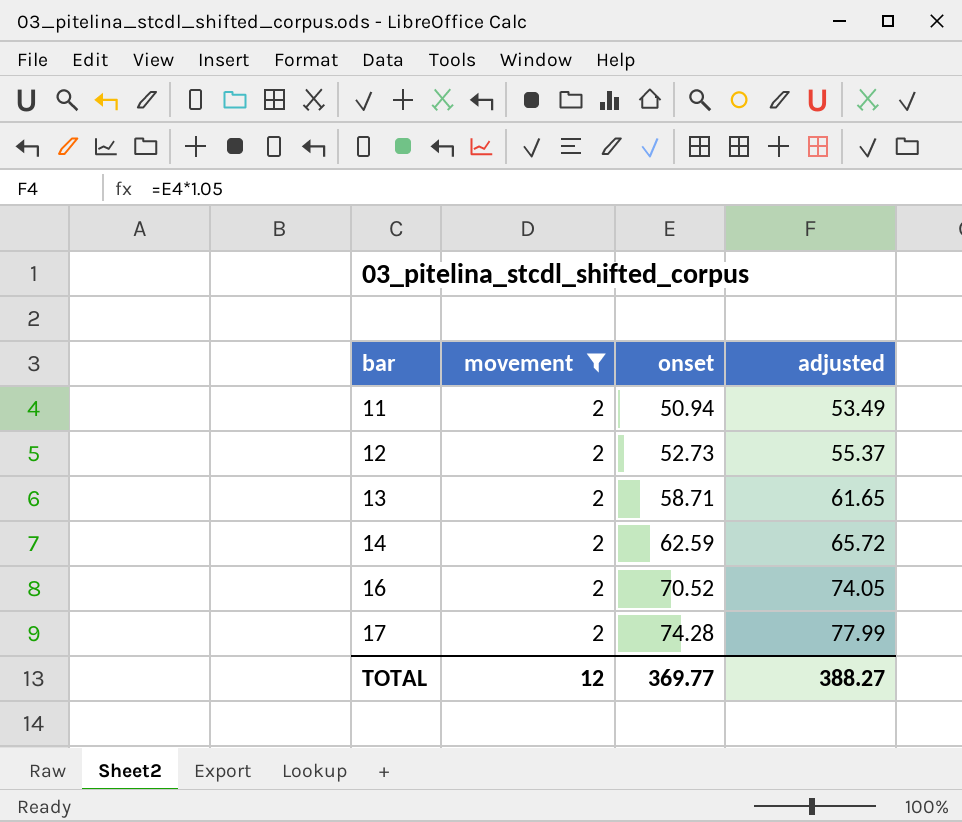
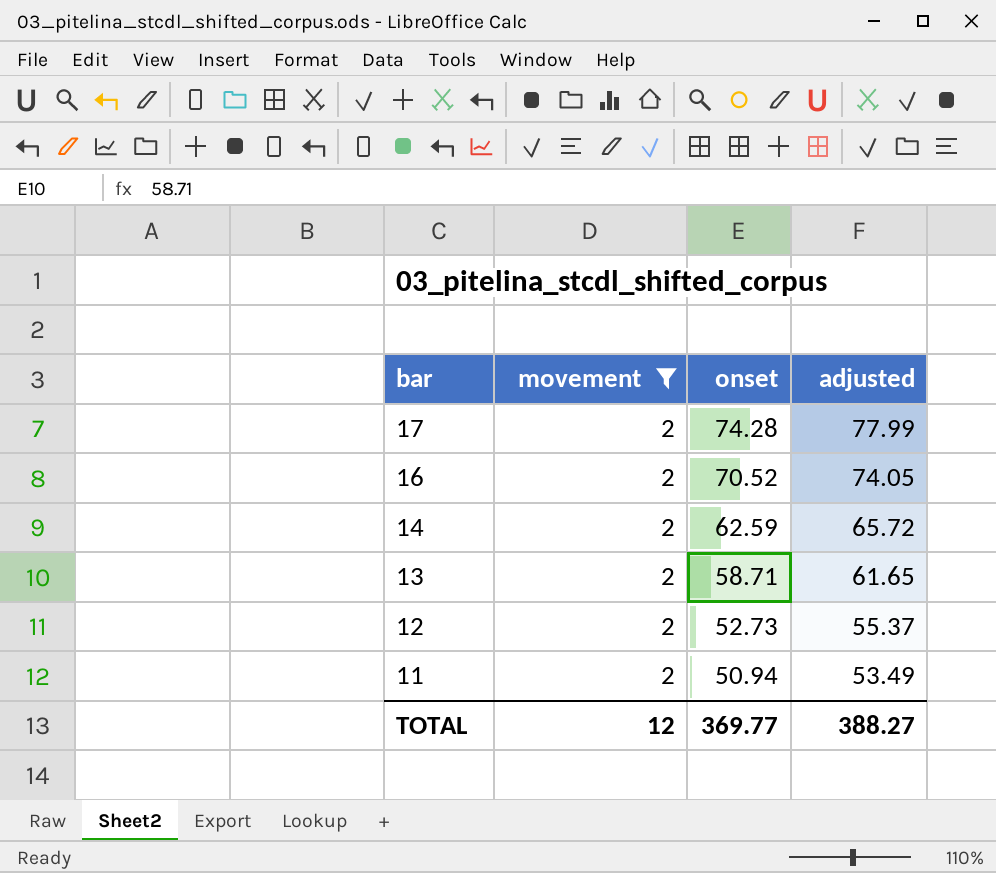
row order: bar ascending -> bar descending

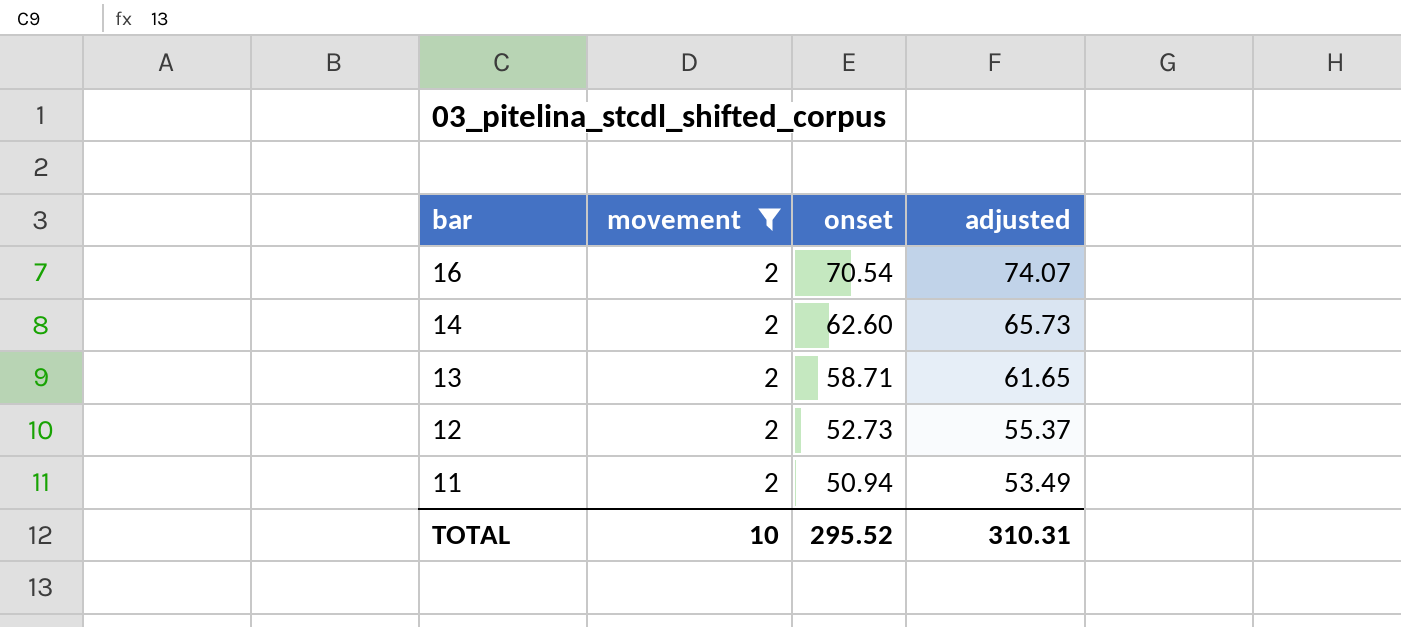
row 17: 2 | 74.28 | 77.99 -> none
16 | onset: 70.52 -> 70.54
16 | adjusted: 74.05 -> 74.07
14 | onset: 62.59 -> 62.60
14 | adjusted: 65.72 -> 65.73
TOTAL | movement: 12 -> 10
TOTAL | onset: 369.77 -> 295.52
TOTAL | adjusted: 388.27 -> 310.31

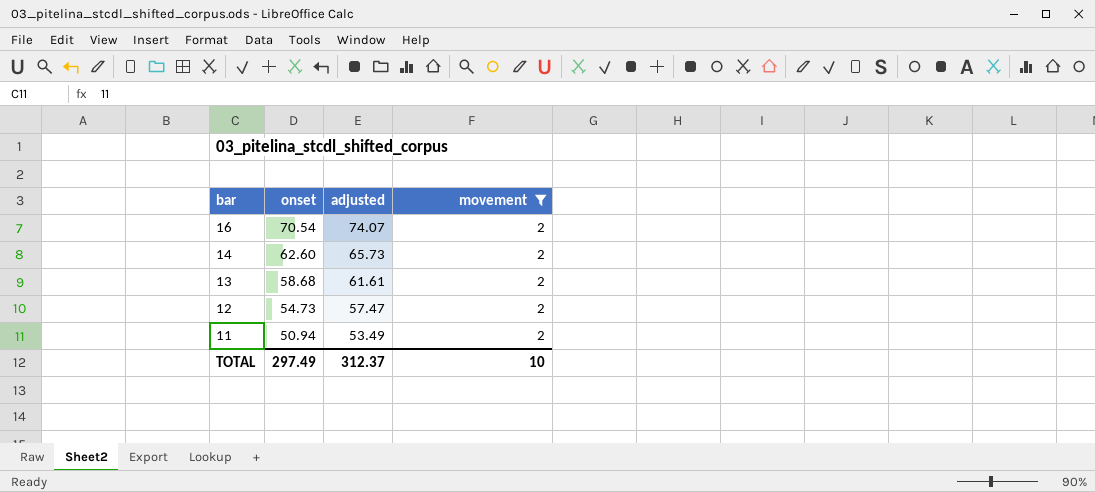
column movement | position: 2 -> 4
13 | onset: 58.71 -> 58.68
13 | adjusted: 61.65 -> 61.61
12 | onset: 52.73 -> 54.73
12 | adjusted: 55.37 -> 57.47
TOTAL | onset: 295.52 -> 297.49
TOTAL | adjusted: 310.31 -> 312.37

